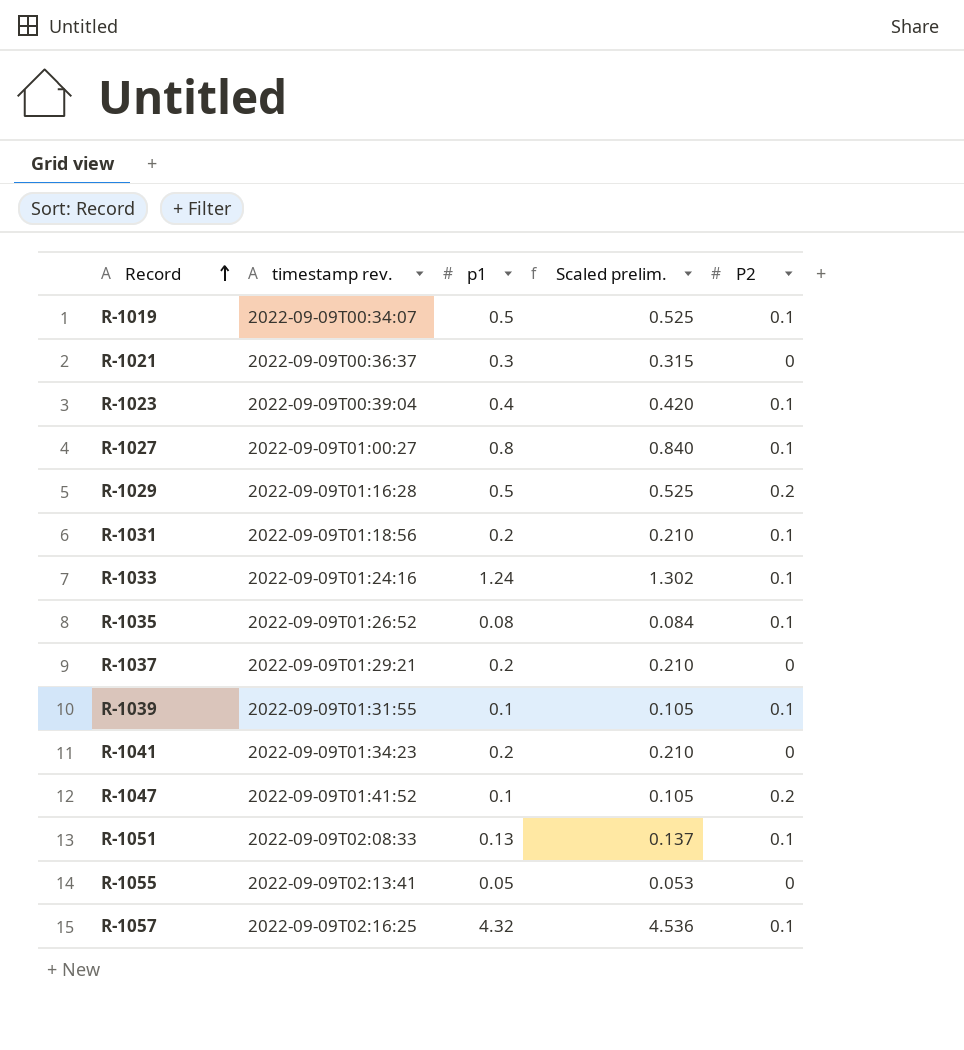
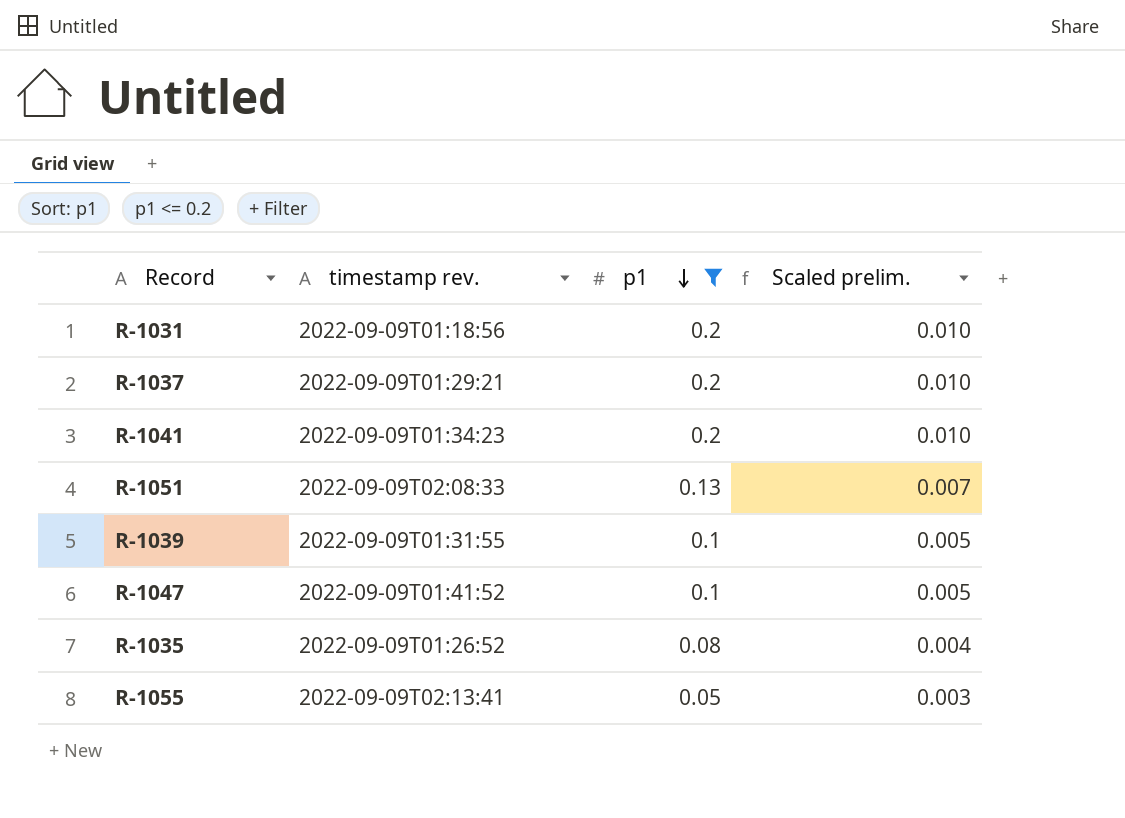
filter: none -> p1 <= 0.2
row order: Record ascending -> p1 descending
column P2 | position: 5 -> none
column Scaled prelim. | formula: [p1] * 1.05 -> [p1] * 0.05

